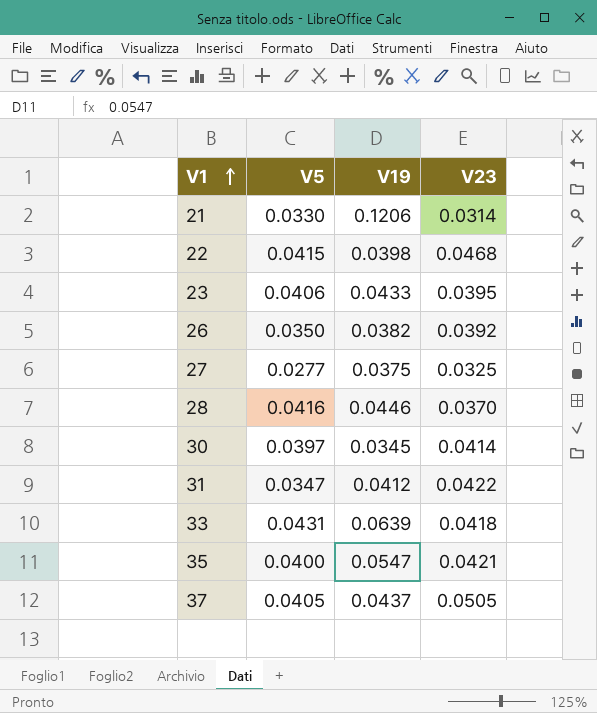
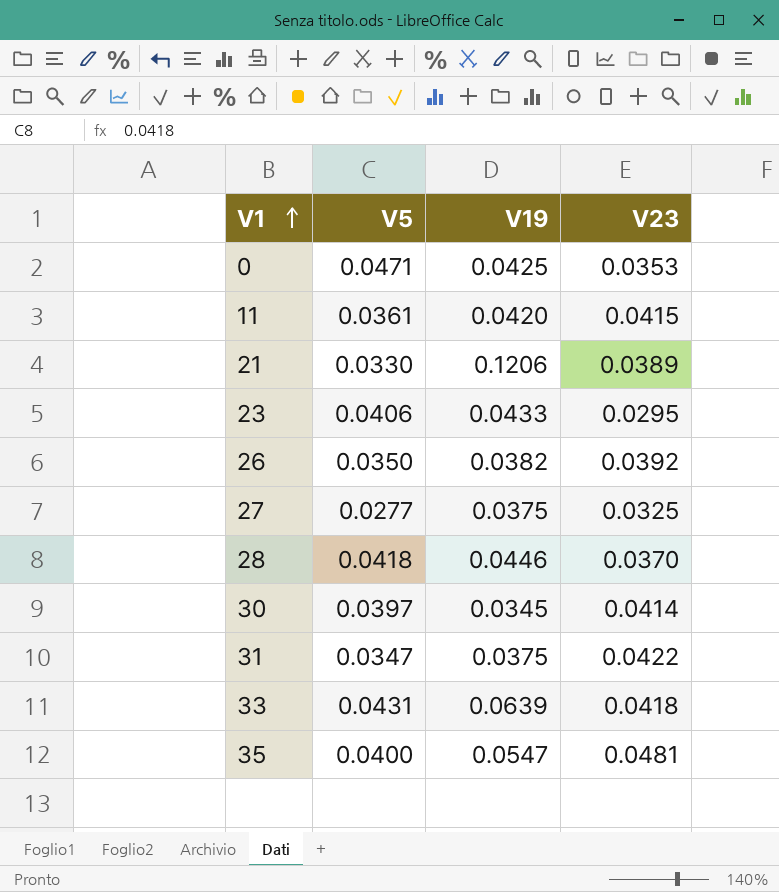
row 22: 0.0415 | 0.0398 | 0.0468 -> none
row 37: 0.0405 | 0.0437 | 0.0505 -> none
row 0: none -> 0.0471 | 0.0425 | 0.0353
row 11: none -> 0.0361 | 0.0420 | 0.0415
21 | V23: 0.0314 -> 0.0389
23 | V23: 0.0395 -> 0.0295
28 | V5: 0.0416 -> 0.0418
31 | V19: 0.0412 -> 0.0375
35 | V23: 0.0421 -> 0.0481

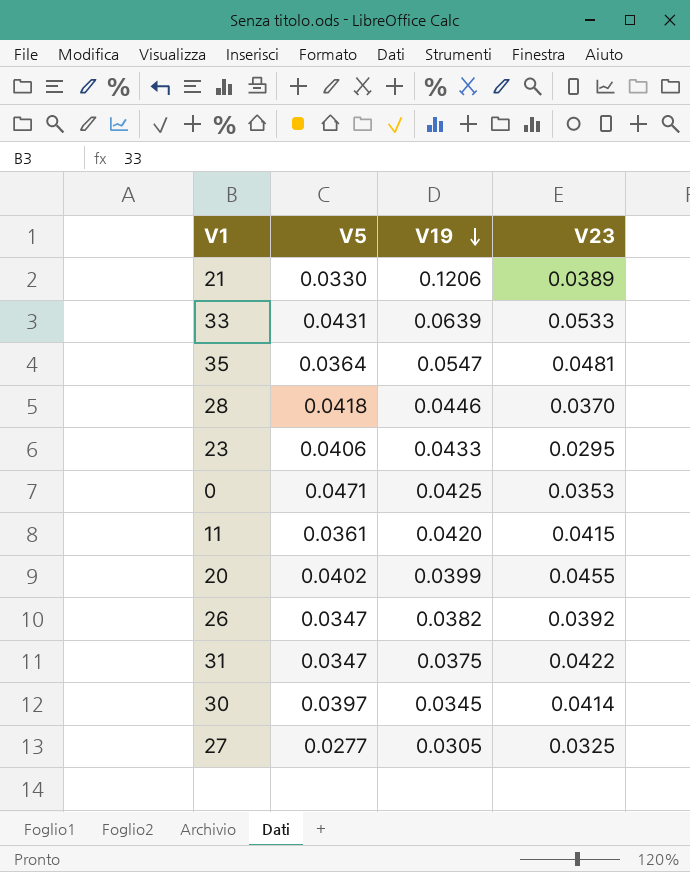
row order: V1 ascending -> V19 descending
33 | V23: 0.0418 -> 0.0533
35 | V5: 0.0400 -> 0.0364
row 20: none -> 0.0402 | 0.0399 | 0.0455
26 | V5: 0.0350 -> 0.0347
27 | V19: 0.0375 -> 0.0305

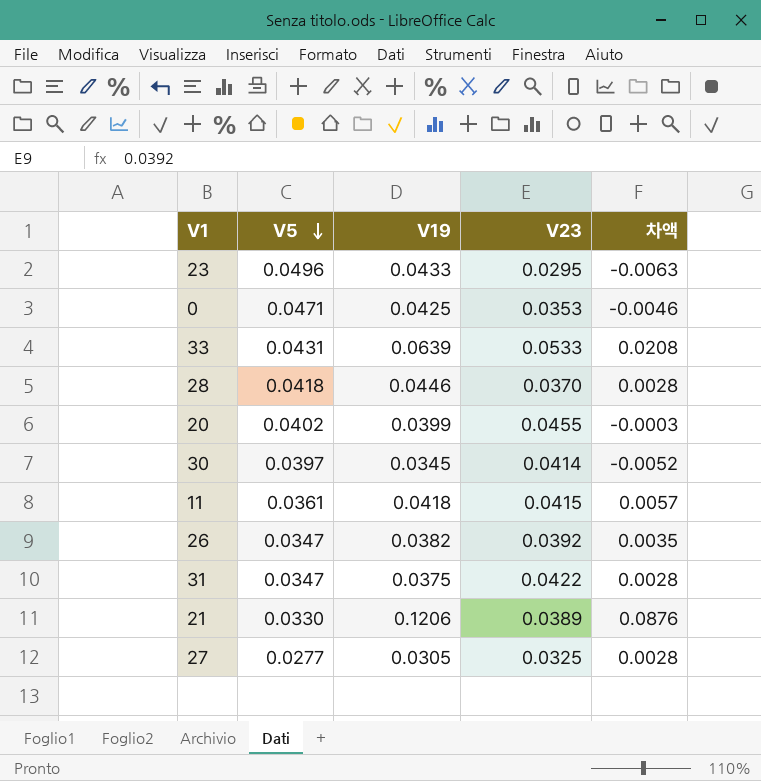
row order: V19 descending -> V5 descending
column 차액 | formula: none -> [V19] - [V5]
row 35: 0.0364 | 0.0547 | 0.0481 -> none
23 | V5: 0.0406 -> 0.0496
11 | V19: 0.0420 -> 0.0418

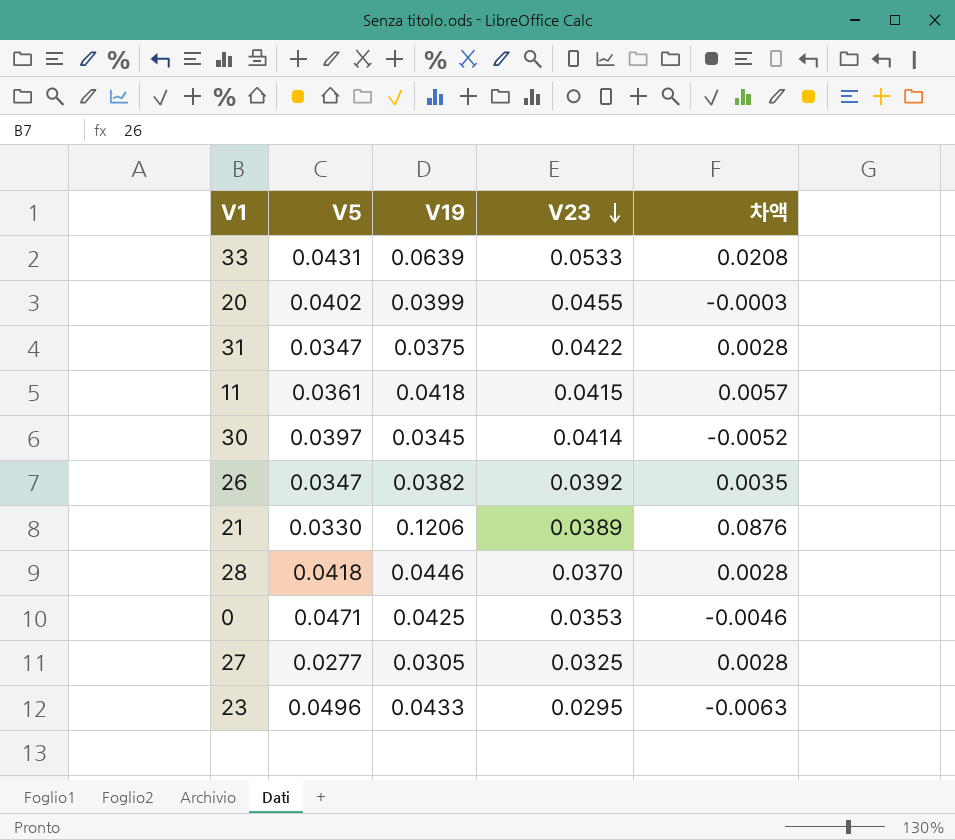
row order: V5 descending -> V23 descending

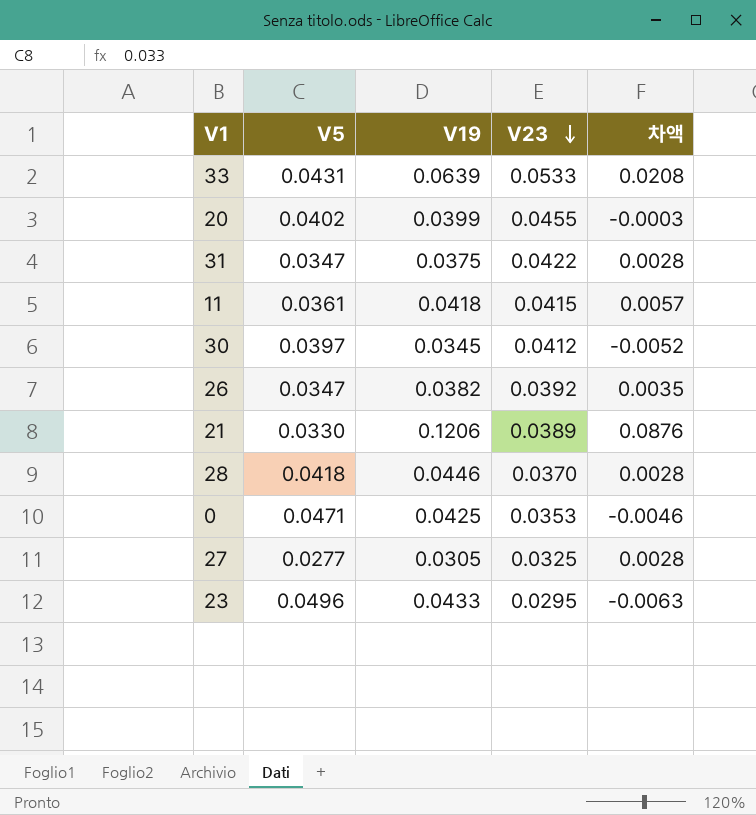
30 | V23: 0.0414 -> 0.0412

